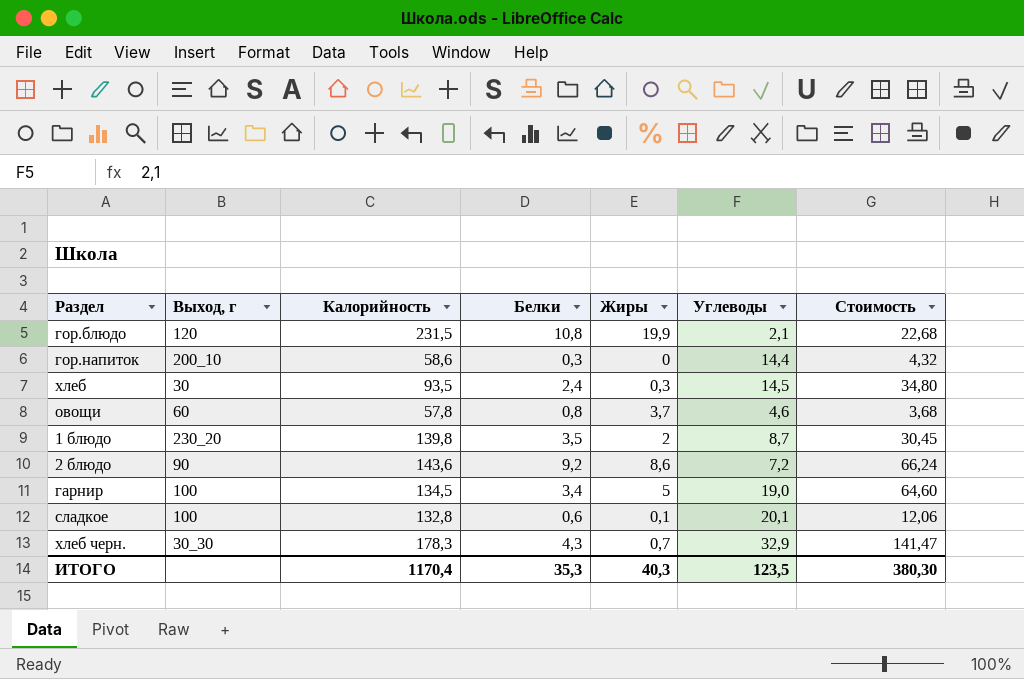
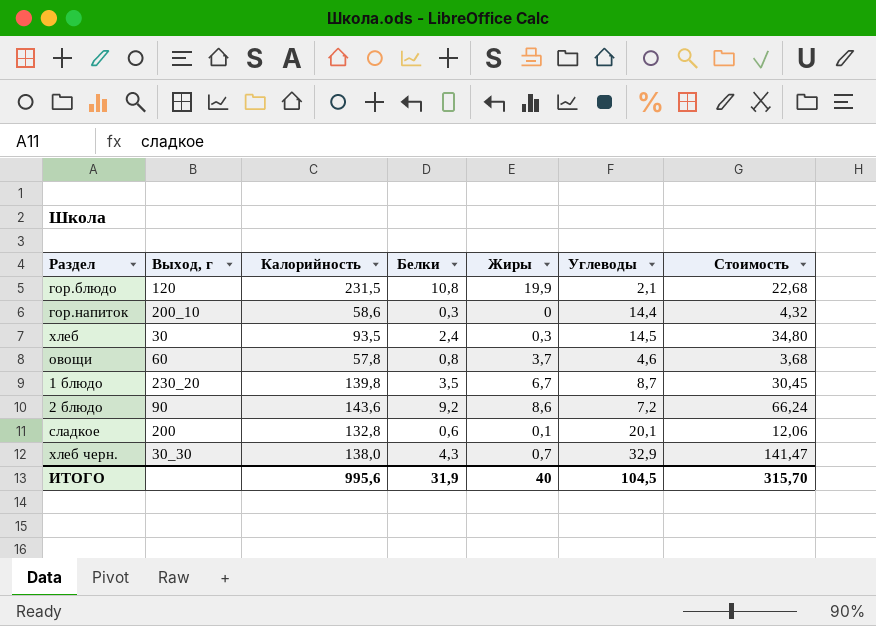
row гарнир: 100 | 134,5 | 3,4 | 5 | 19,0 | 64,60 -> none
1 блюдо | Жиры: 2 -> 6,7
сладкое | Выход, г: 100 -> 200
хлеб черн. | Калорийность: 178,3 -> 138,0
ИТОГО | Калорийность: 1170,4 -> 995,6
ИТОГО | Белки: 35,3 -> 31,9
ИТОГО | Жиры: 40,3 -> 40
ИТОГО | Углеводы: 123,5 -> 104,5
ИТОГО | Стоимость: 380,30 -> 315,70

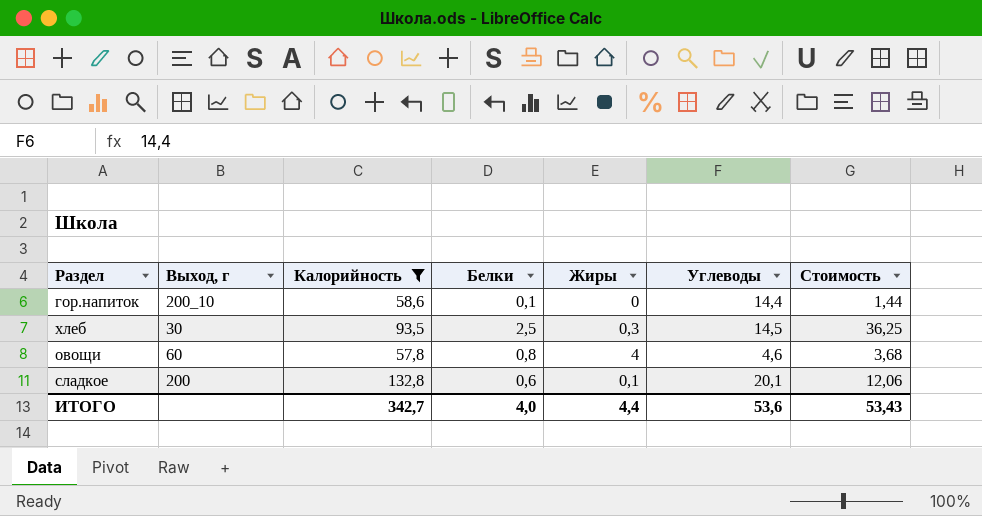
filter: none -> Калорийность <= 132,8
гор.напиток | Белки: 0,3 -> 0,1
гор.напиток | Стоимость: 4,32 -> 1,44
хлеб | Белки: 2,4 -> 2,5
хлеб | Стоимость: 34,80 -> 36,25
овощи | Жиры: 3,7 -> 4
ИТОГО | Калорийность: 995,6 -> 342,7
ИТОГО | Белки: 31,9 -> 4,0
ИТОГО | Жиры: 40 -> 4,4
ИТОГО | Углеводы: 104,5 -> 53,6
ИТОГО | Стоимость: 315,70 -> 53,43

